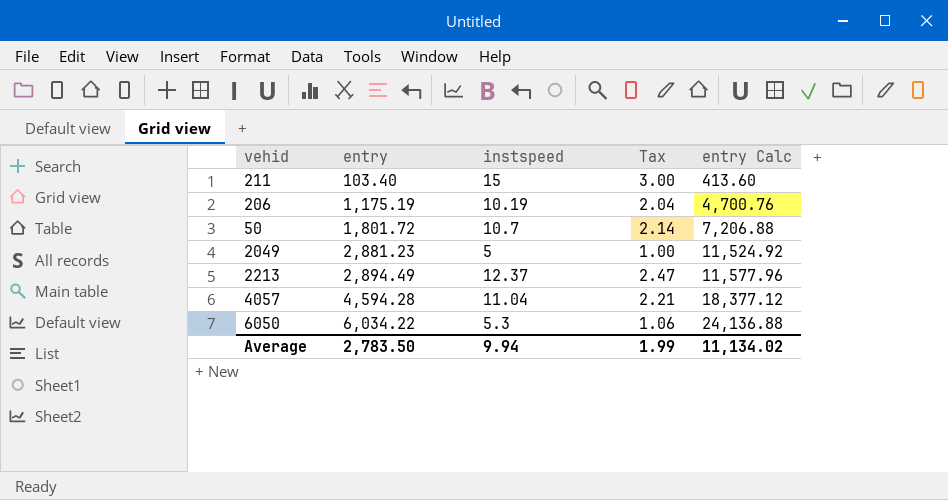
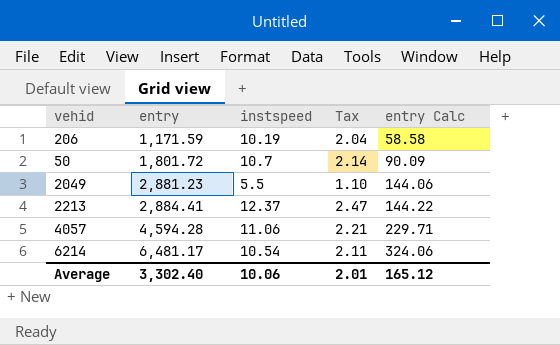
column entry Calc | formula: [entry] * 4 -> [entry] * 0.05
row 211: 103.40 | 15 | 3.00 | 413.60 -> none
row 6050: 6,034.22 | 5.3 | 1.06 | 24,136.88 -> none
206 | entry: 1,175.19 -> 1,171.59
2049 | instspeed: 5 -> 5.5
2049 | Tax: 1.00 -> 1.10
2213 | entry: 2,894.49 -> 2,884.41
4057 | instspeed: 11.04 -> 11.06
row 6214: none -> 6,481.17 | 10.54 | 2.11 | 324.06
Average | entry: 2,783.50 -> 3,302.40
Average | instspeed: 9.94 -> 10.06
Average | Tax: 1.99 -> 2.01
Average | entry Calc: 11,134.02 -> 165.12

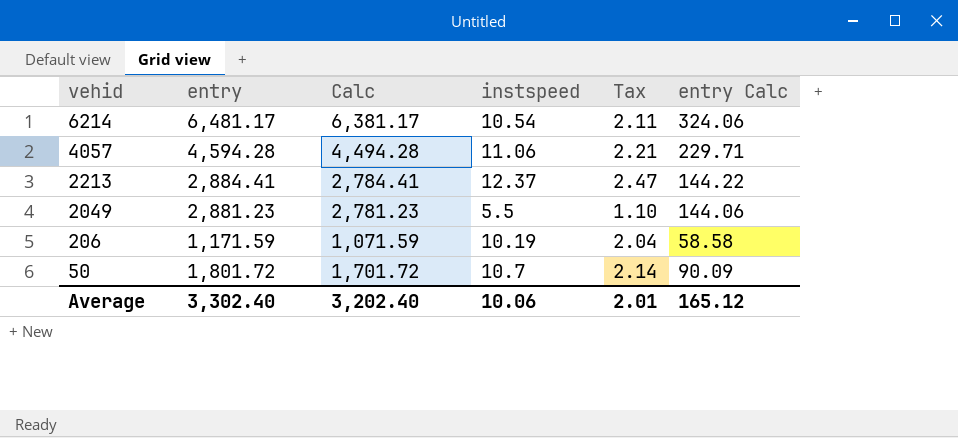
row order: entry ascending -> vehid descending
column Calc | formula: none -> [entry] - 100

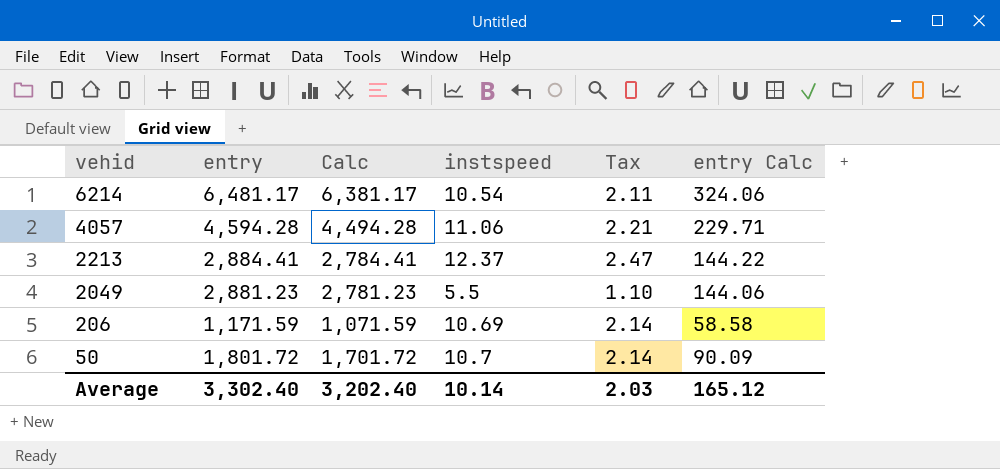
206 | instspeed: 10.19 -> 10.69
206 | Tax: 2.04 -> 2.14
Average | instspeed: 10.06 -> 10.14
Average | Tax: 2.01 -> 2.03

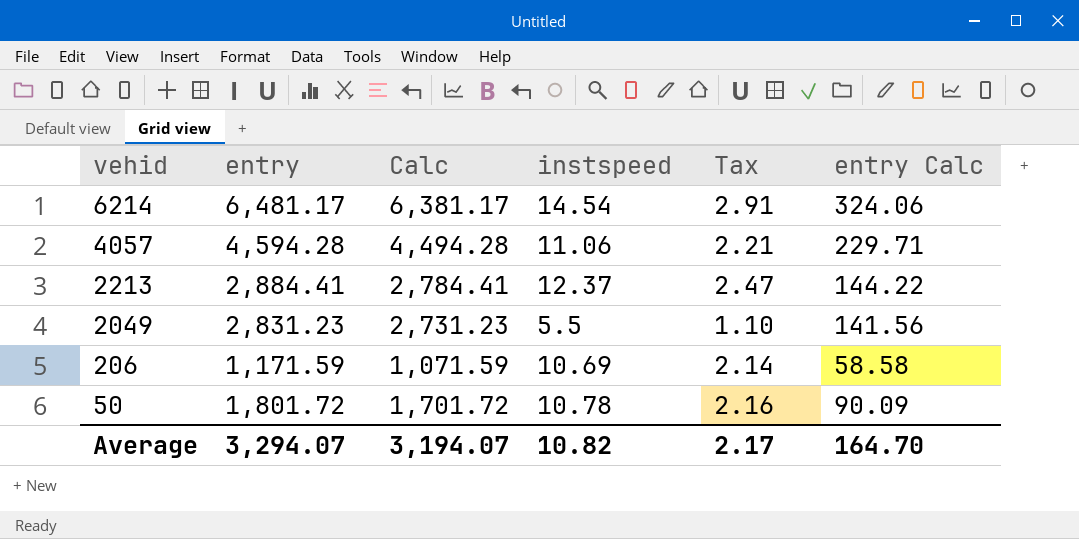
6214 | instspeed: 10.54 -> 14.54
6214 | Tax: 2.11 -> 2.91
2049 | entry: 2,881.23 -> 2,831.23
2049 | Calc: 2,781.23 -> 2,731.23
2049 | entry Calc: 144.06 -> 141.56
50 | instspeed: 10.7 -> 10.78
50 | Tax: 2.14 -> 2.16
Average | entry: 3,302.40 -> 3,294.07
Average | Calc: 3,202.40 -> 3,194.07
Average | instspeed: 10.14 -> 10.82
Average | Tax: 2.03 -> 2.17
Average | entry Calc: 165.12 -> 164.70

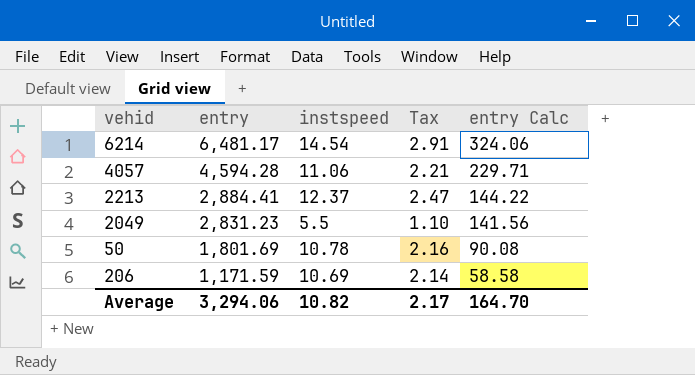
row order: vehid descending -> entry descending
column Calc | formula: [entry] - 100 -> none
50 | entry: 1,801.72 -> 1,801.69
50 | entry Calc: 90.09 -> 90.08
Average | entry: 3,294.07 -> 3,294.06

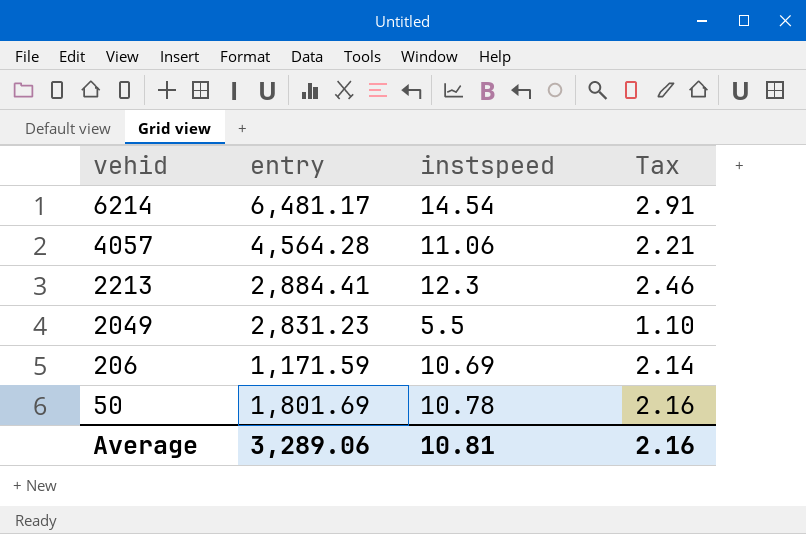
row order: entry descending -> vehid descending
column entry Calc | formula: [entry] * 0.05 -> none
4057 | entry: 4,594.28 -> 4,564.28
2213 | instspeed: 12.37 -> 12.3
2213 | Tax: 2.47 -> 2.46
Average | entry: 3,294.06 -> 3,289.06
Average | instspeed: 10.82 -> 10.81
Average | Tax: 2.17 -> 2.16

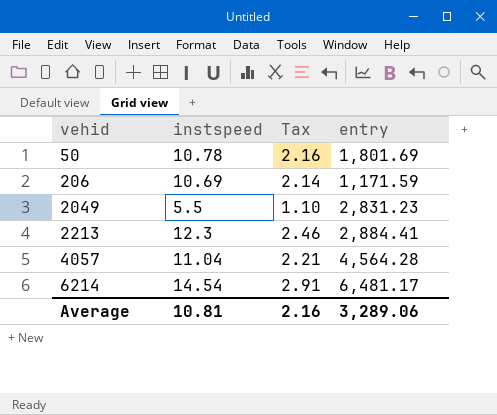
row order: vehid descending -> vehid ascending
column entry | position: 2 -> 4
4057 | instspeed: 11.06 -> 11.04

